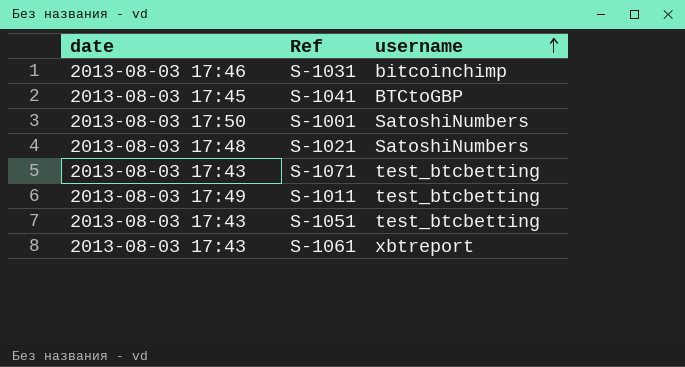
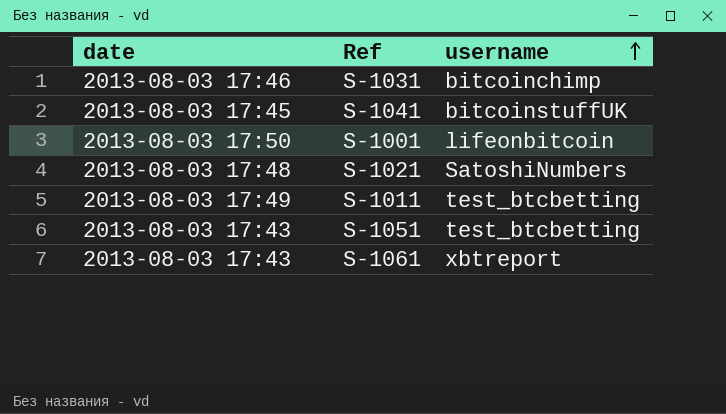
row S-1071: 2013-08-03 17:43 | test_btcbetting -> none
S-1041 | username: BTCtoGBP -> bitcoinstuffUK
S-1001 | username: SatoshiNumbers -> lifeonbitcoin

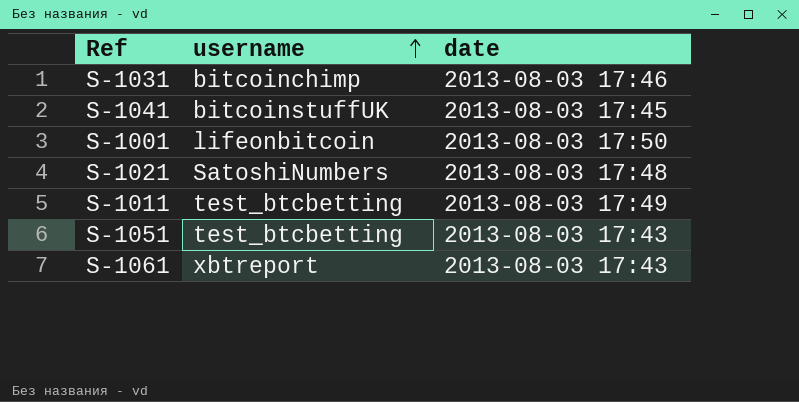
column date | position: 1 -> 3

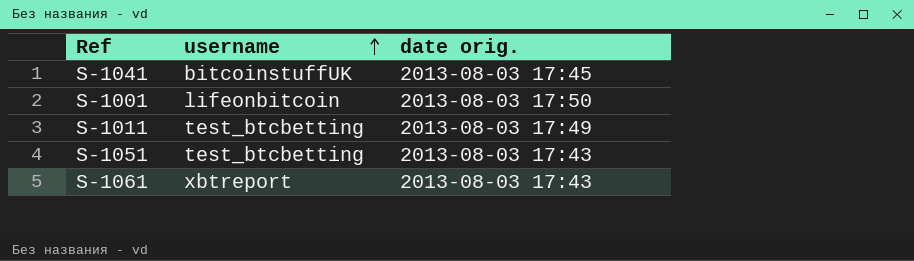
column name: date -> date orig.
row S-1031: bitcoinchimp | 2013-08-03 17:46 -> none
row S-1021: SatoshiNumbers | 2013-08-03 17:48 -> none

